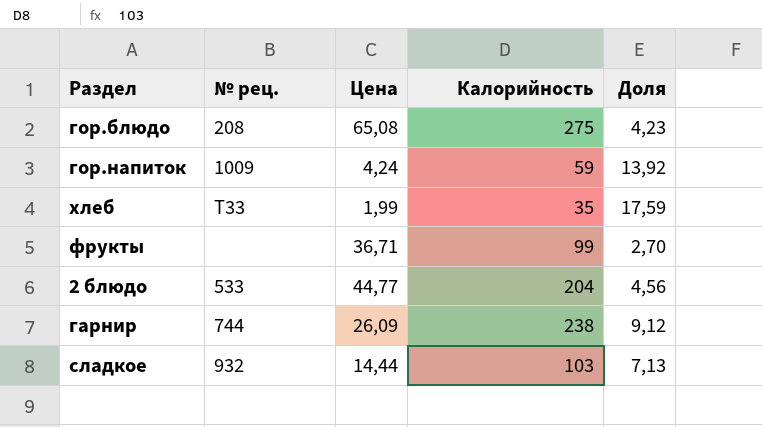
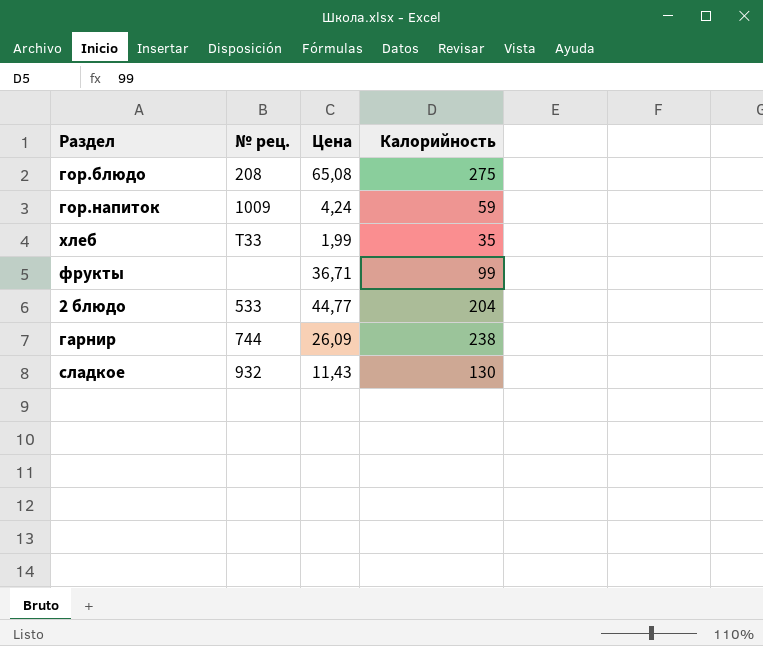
column Доля | formula: [Калорийность] / [Цена] -> none
сладкое | Цена: 14,44 -> 11,43
сладкое | Калорийность: 103 -> 130

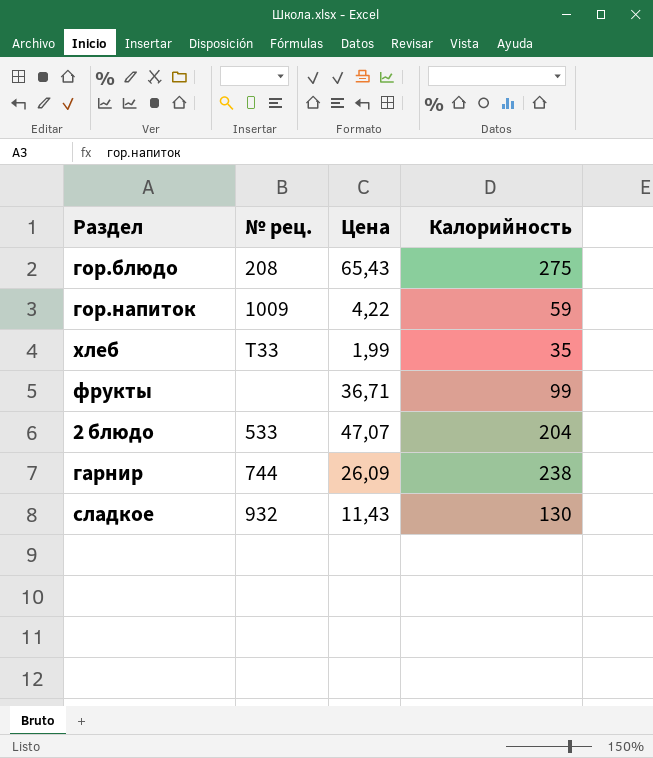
гор.блюдо | Цена: 65,08 -> 65,43
гор.напиток | Цена: 4,24 -> 4,22
2 блюдо | Цена: 44,77 -> 47,07

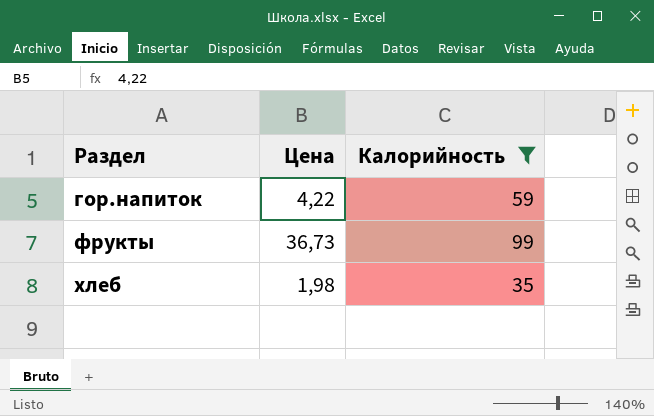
filter: none -> Калорийность <= 99
row order: none -> Раздел ascending
column № рец. | position: 2 -> none
фрукты | Цена: 36,71 -> 36,73
хлеб | Цена: 1,99 -> 1,98

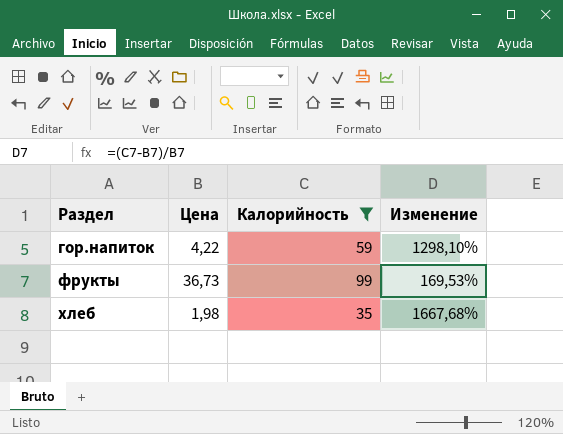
column Изменение | formula: none -> ([Калорийность] - [Цена]) / [Цена]

